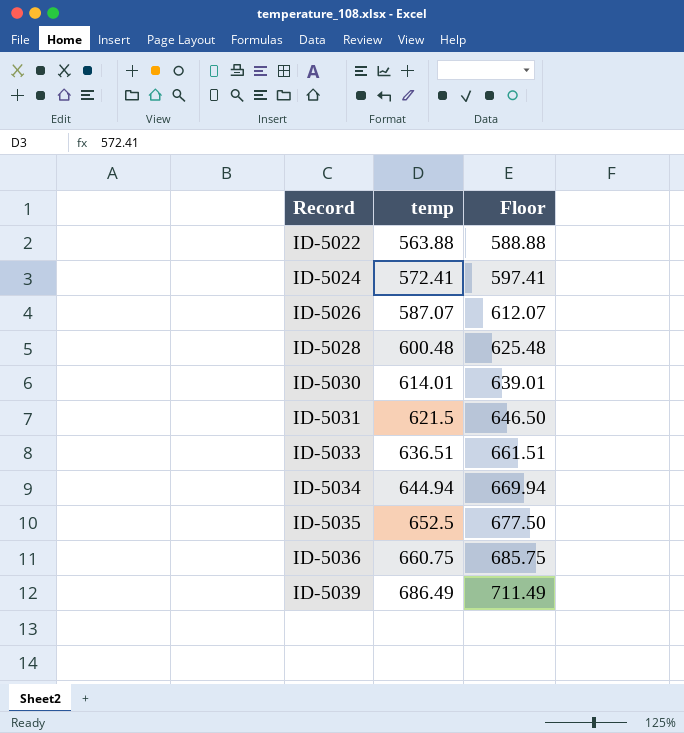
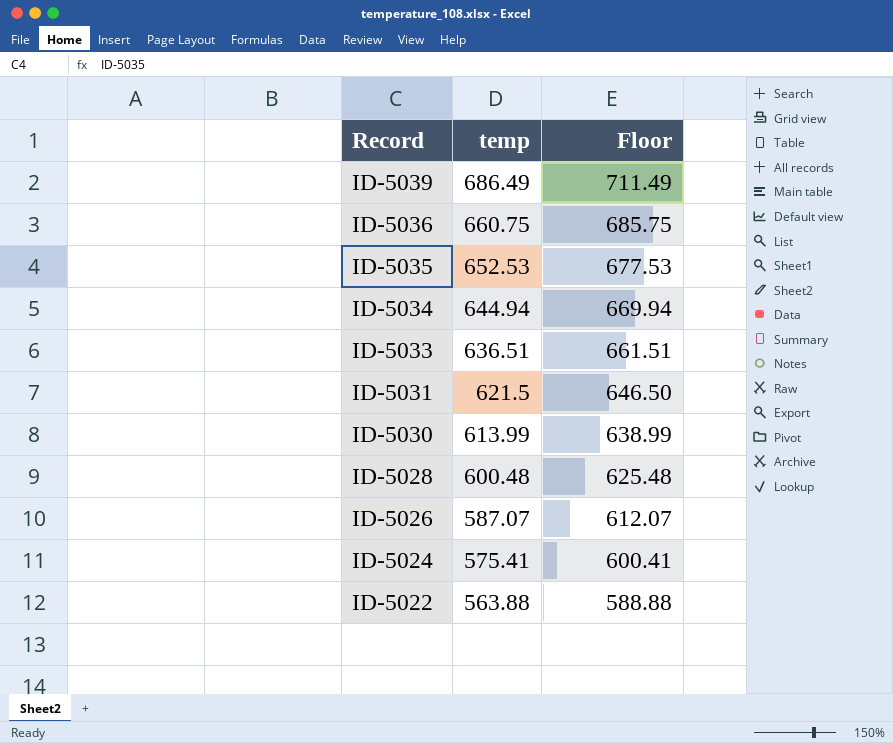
row order: Record ascending -> Record descending
ID-5035 | temp: 652.5 -> 652.53
ID-5035 | Floor: 677.50 -> 677.53
ID-5030 | temp: 614.01 -> 613.99
ID-5030 | Floor: 639.01 -> 638.99
ID-5024 | temp: 572.41 -> 575.41
ID-5024 | Floor: 597.41 -> 600.41

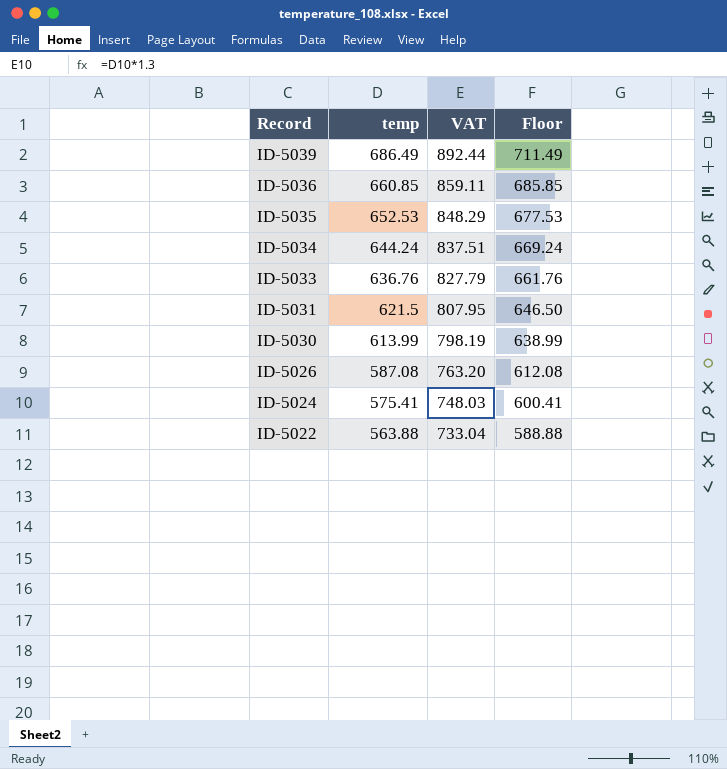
column VAT | formula: none -> [temp] * 1.3
row ID-5028: 600.48 | 625.48 -> none
ID-5036 | temp: 660.75 -> 660.85
ID-5036 | Floor: 685.75 -> 685.85
ID-5034 | temp: 644.94 -> 644.24
ID-5034 | Floor: 669.94 -> 669.24
ID-5033 | temp: 636.51 -> 636.76
ID-5033 | Floor: 661.51 -> 661.76
ID-5026 | temp: 587.07 -> 587.08
ID-5026 | Floor: 612.07 -> 612.08

